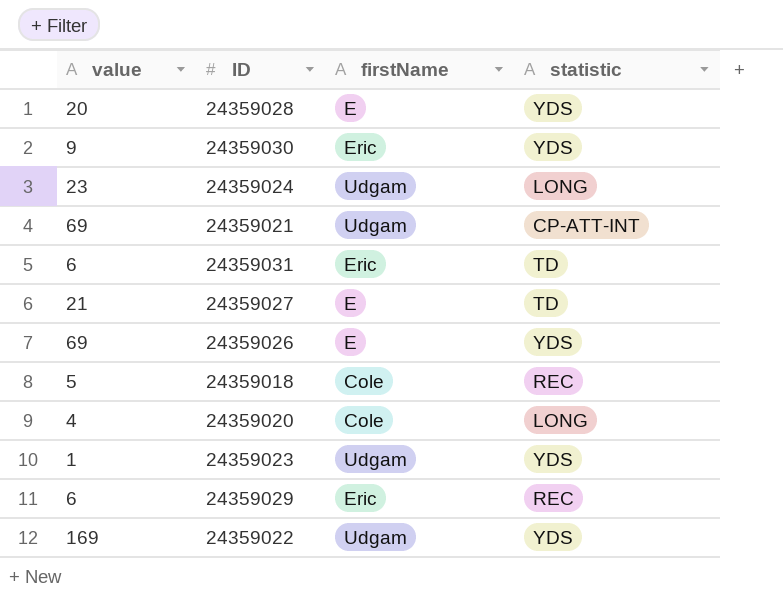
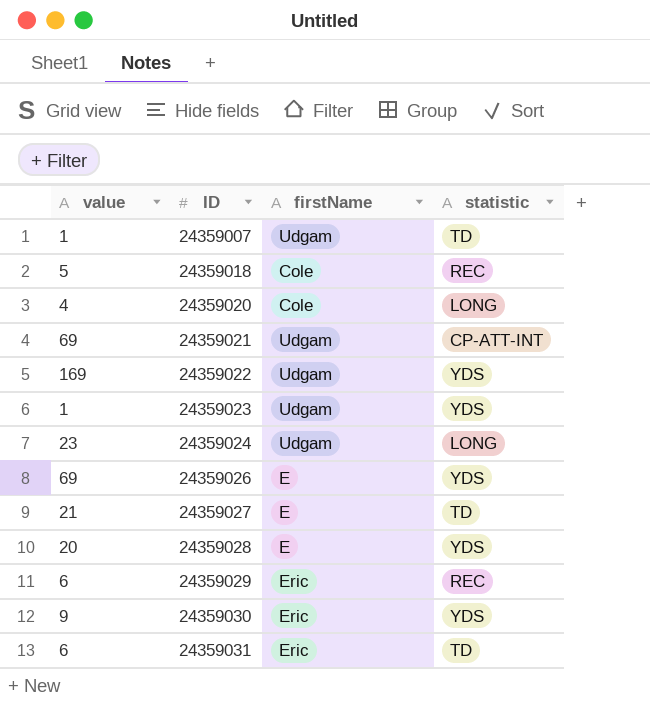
row order: none -> ID ascending
row 24359007: none -> 1 | Udgam | TD

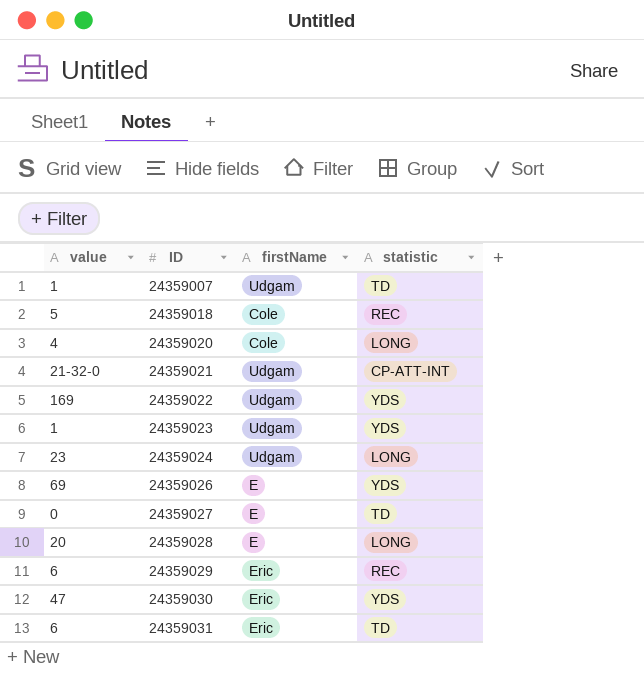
24359021 | value: 69 -> 21-32-0
24359027 | value: 21 -> 0
24359028 | statistic: YDS -> LONG
24359030 | value: 9 -> 47

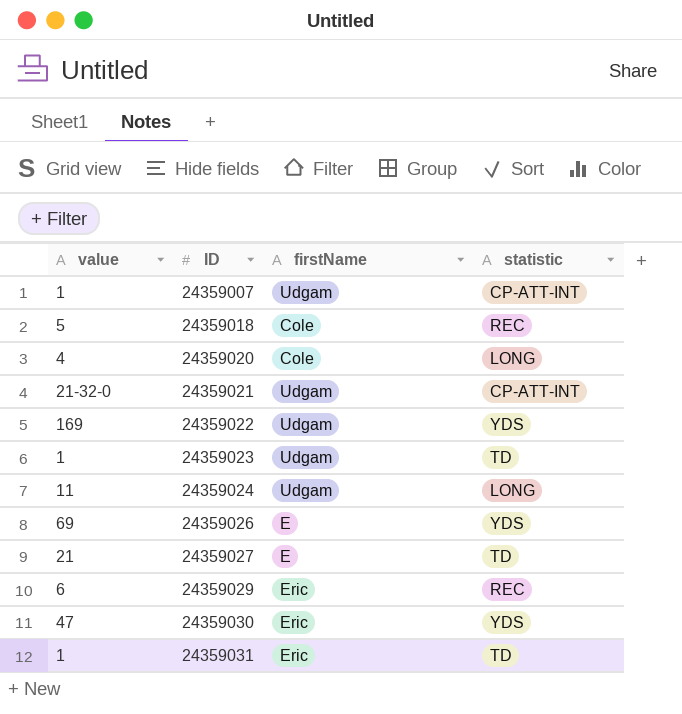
row 24359028: 20 | E | LONG -> none
24359007 | statistic: TD -> CP-ATT-INT
24359023 | statistic: YDS -> TD
24359024 | value: 23 -> 11
24359027 | value: 0 -> 21
24359031 | value: 6 -> 1

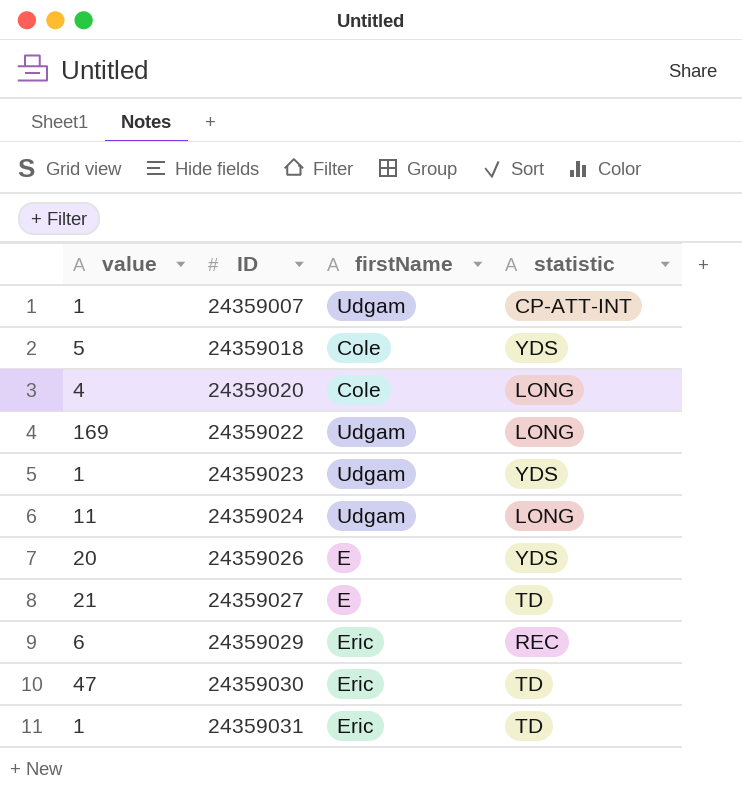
row 24359021: 21-32-0 | Udgam | CP-ATT-INT -> none
24359018 | statistic: REC -> YDS
24359022 | statistic: YDS -> LONG
24359023 | statistic: TD -> YDS
24359026 | value: 69 -> 20
24359030 | statistic: YDS -> TD

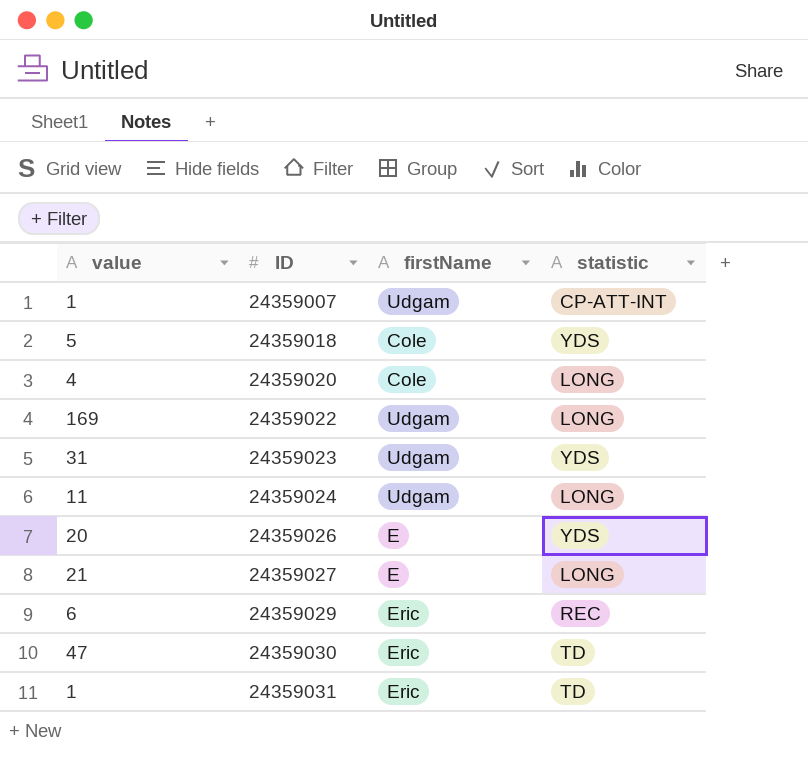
24359023 | value: 1 -> 31
24359027 | statistic: TD -> LONG

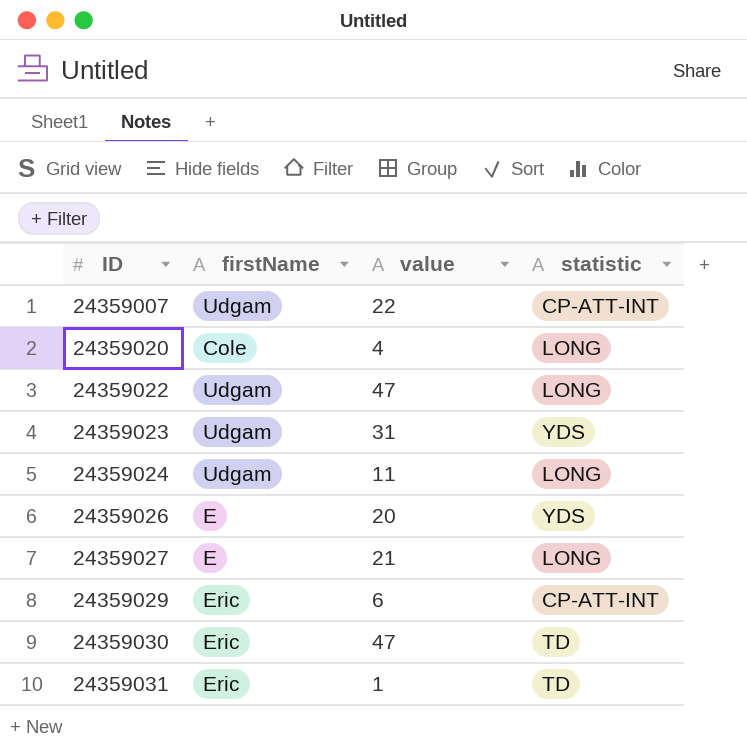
column value | position: 1 -> 3
row 24359018: 5 | Cole | YDS -> none
24359007 | value: 1 -> 22
24359022 | value: 169 -> 47
24359029 | statistic: REC -> CP-ATT-INT

